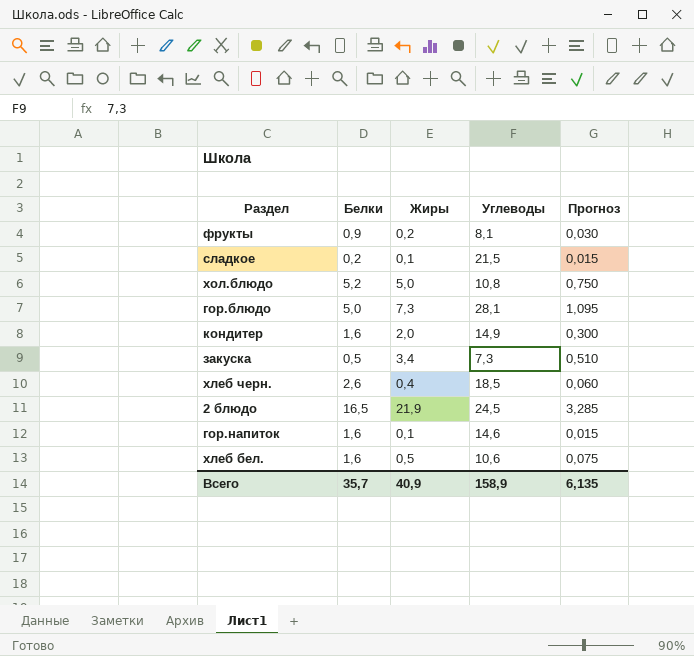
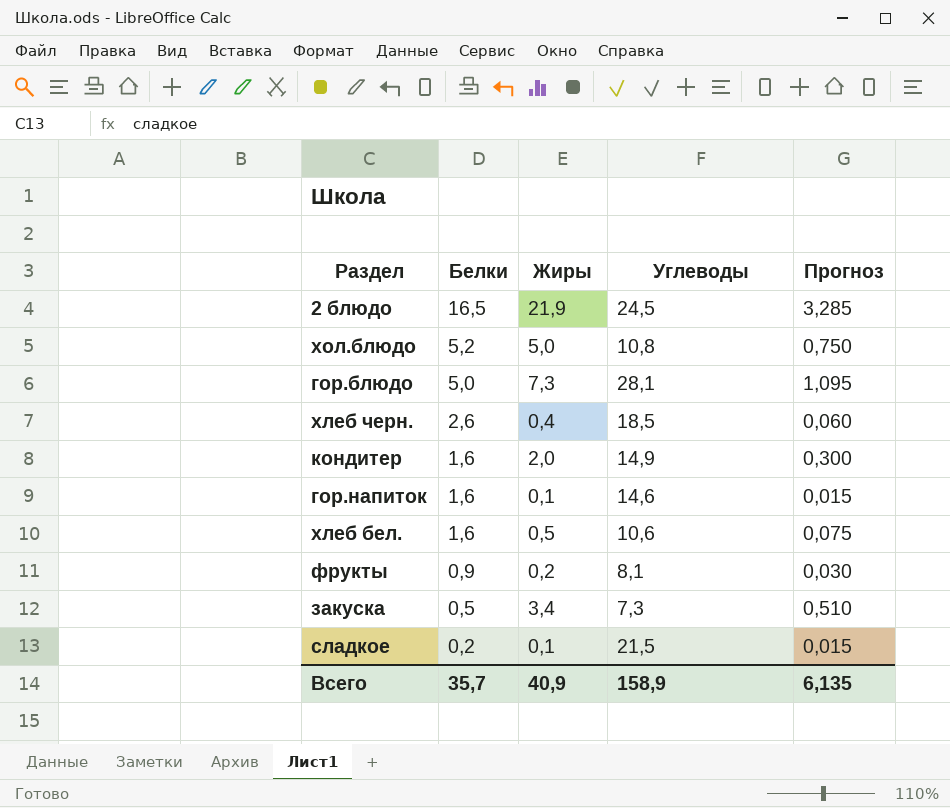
row order: none -> Белки descending

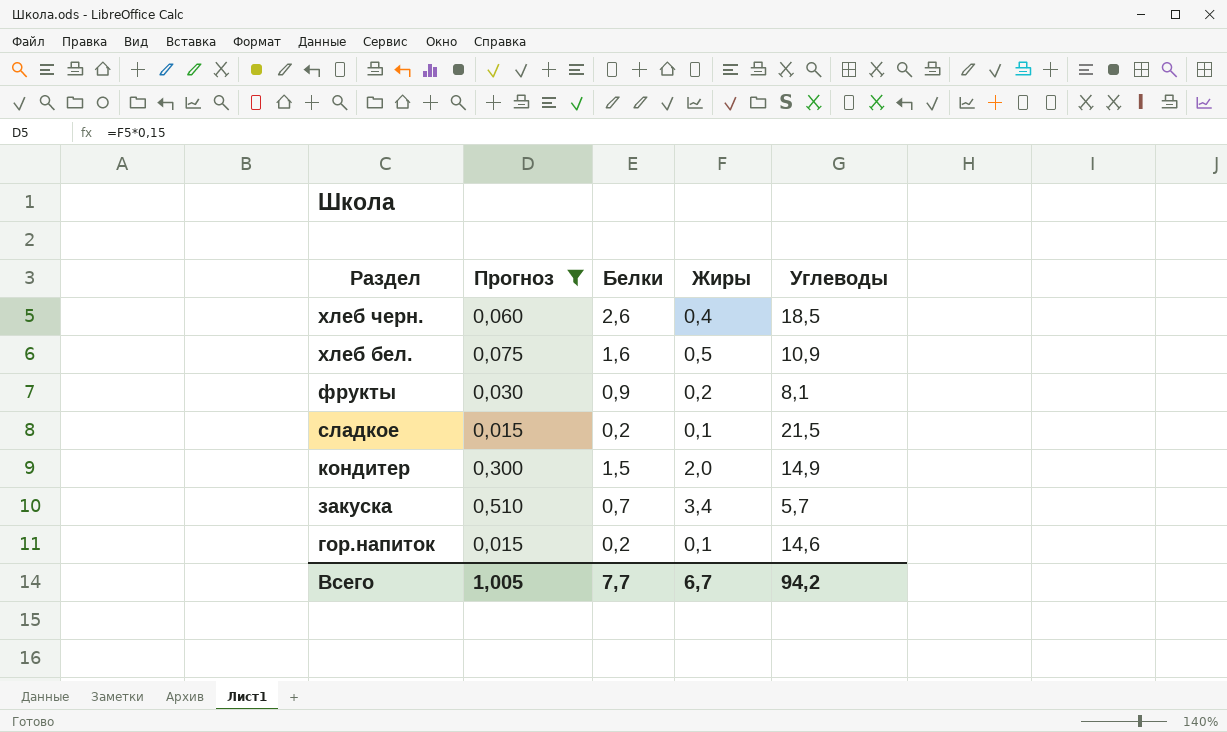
filter: none -> Прогноз <= 0,510
row order: Белки descending -> Раздел descending
column Прогноз | position: 5 -> 2
хлеб бел. | Углеводы: 10,6 -> 10,9
кондитер | Белки: 1,6 -> 1,5
закуска | Белки: 0,5 -> 0,7
закуска | Углеводы: 7,3 -> 5,7
гор.напиток | Белки: 1,6 -> 0,2
Всего | Прогноз: 6,135 -> 1,005
Всего | Белки: 35,7 -> 7,7
Всего | Жиры: 40,9 -> 6,7
Всего | Углеводы: 158,9 -> 94,2

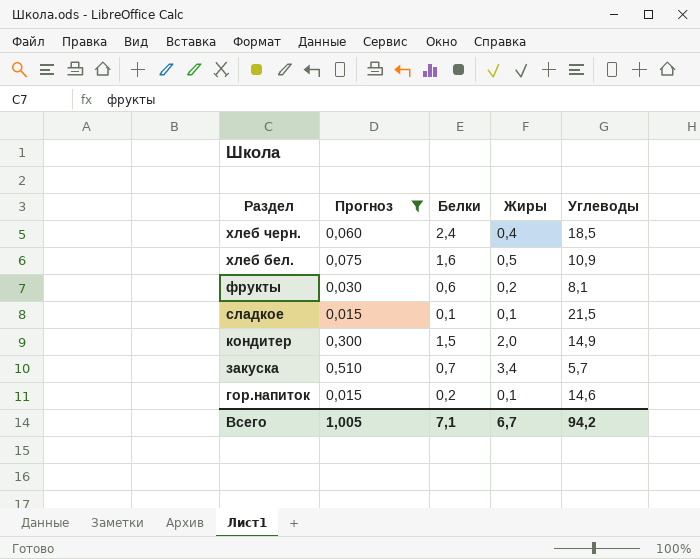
хлеб черн. | Белки: 2,6 -> 2,4
фрукты | Белки: 0,9 -> 0,6
сладкое | Белки: 0,2 -> 0,1
Всего | Белки: 7,7 -> 7,1

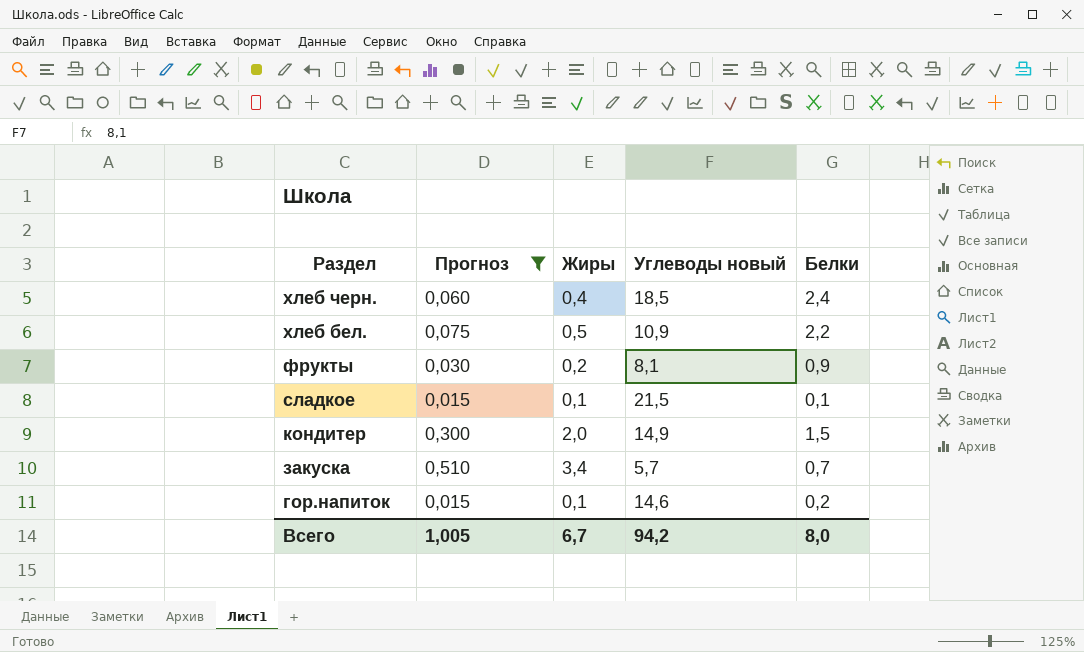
column name: Углеводы -> Углеводы новый
column Белки | position: 3 -> 5
хлеб бел. | Белки: 1,6 -> 2,2
фрукты | Белки: 0,6 -> 0,9
Всего | Белки: 7,1 -> 8,0

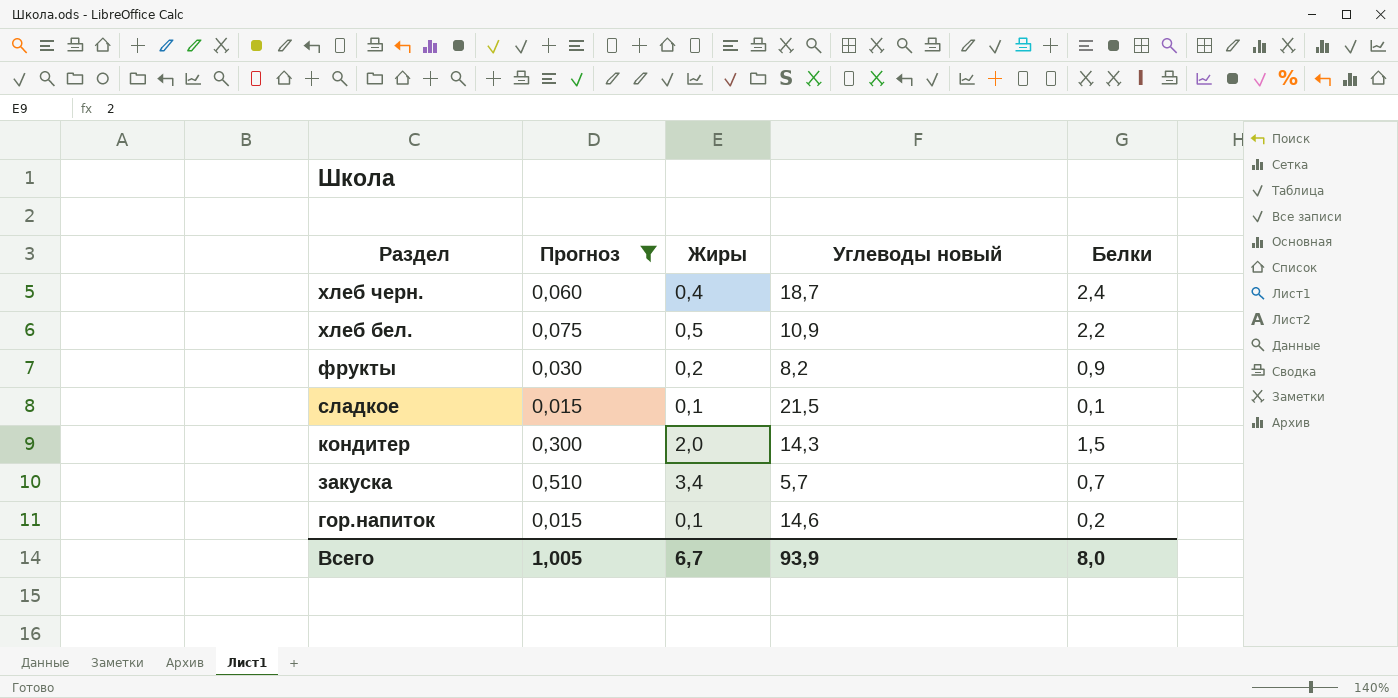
хлеб черн. | Углеводы новый: 18,5 -> 18,7
фрукты | Углеводы новый: 8,1 -> 8,2
кондитер | Углеводы новый: 14,9 -> 14,3
Всего | Углеводы новый: 94,2 -> 93,9

